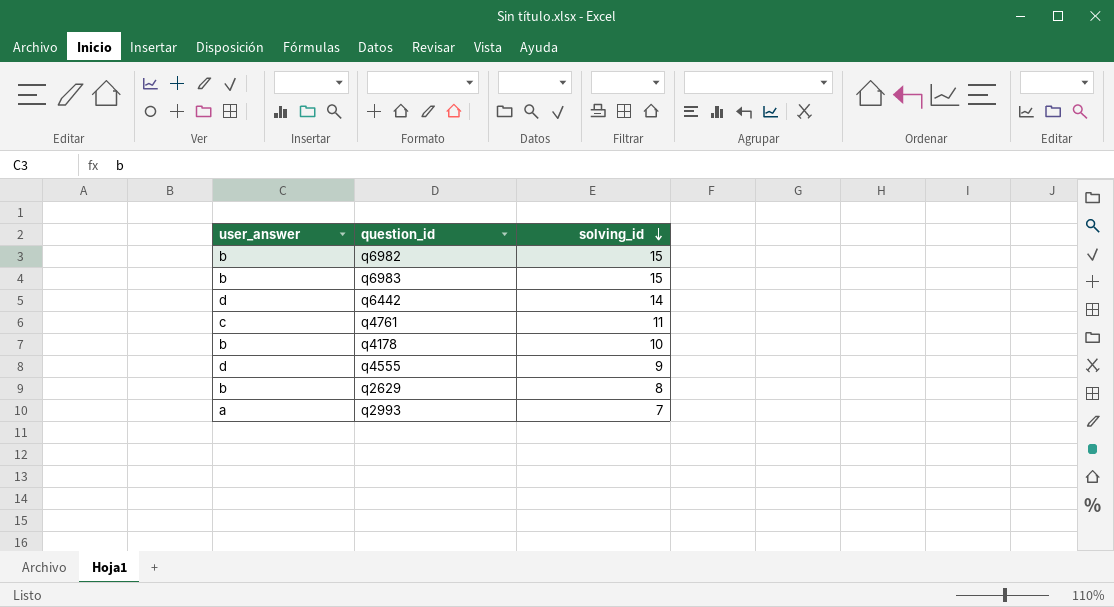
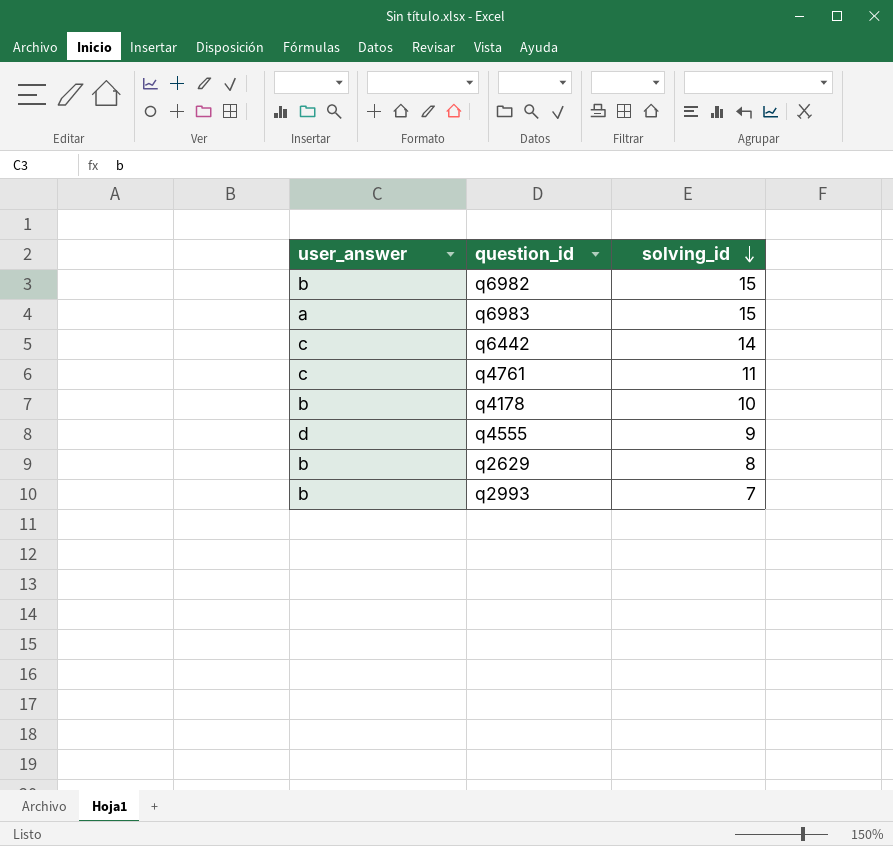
q6983 | user_answer: b -> a
q6442 | user_answer: d -> c
q2993 | user_answer: a -> b

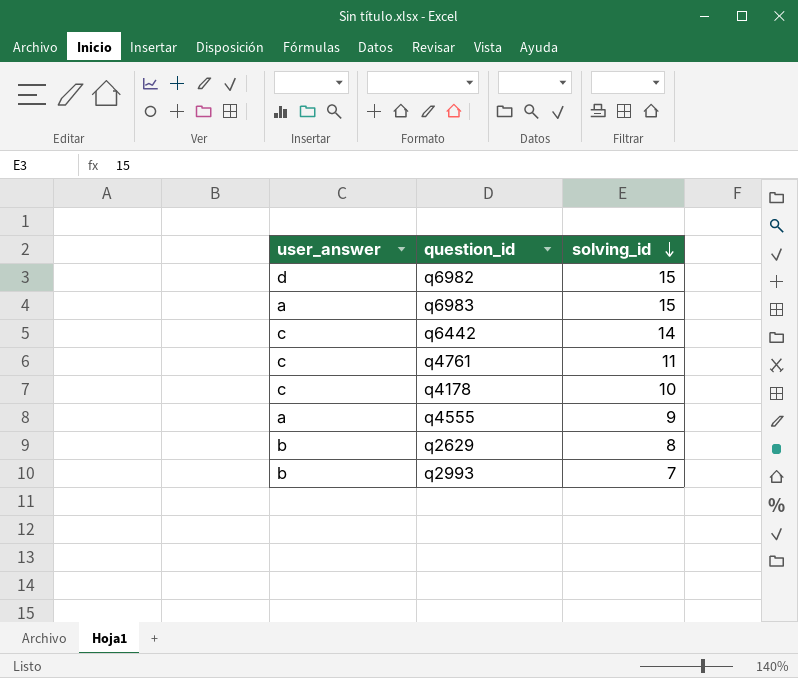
q6982 | user_answer: b -> d
q4178 | user_answer: b -> c
q4555 | user_answer: d -> a

